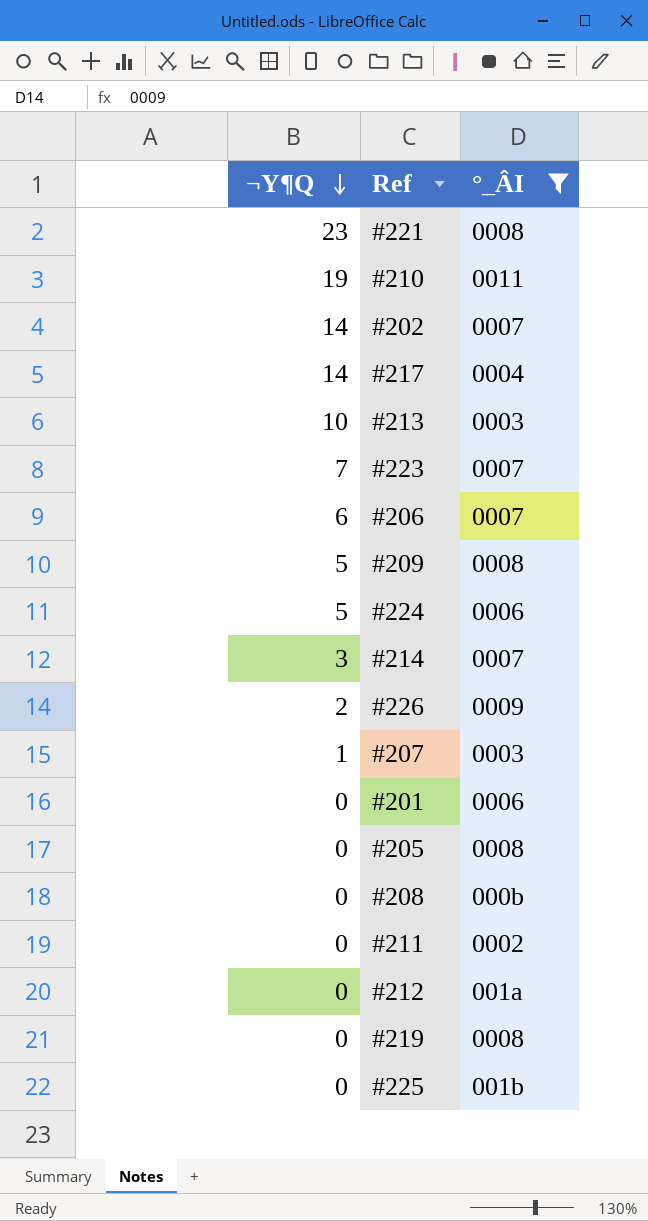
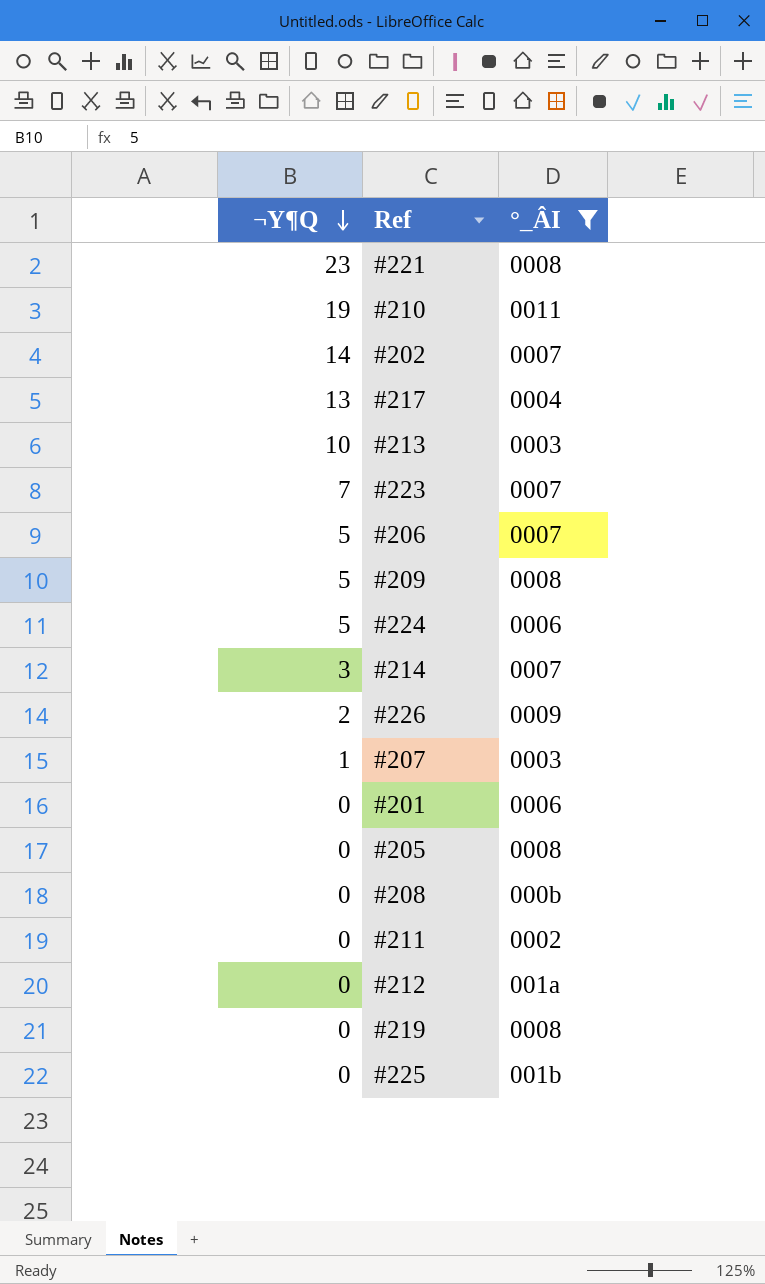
#217 | ¬Y¶Q: 14 -> 13
#206 | ¬Y¶Q: 6 -> 5

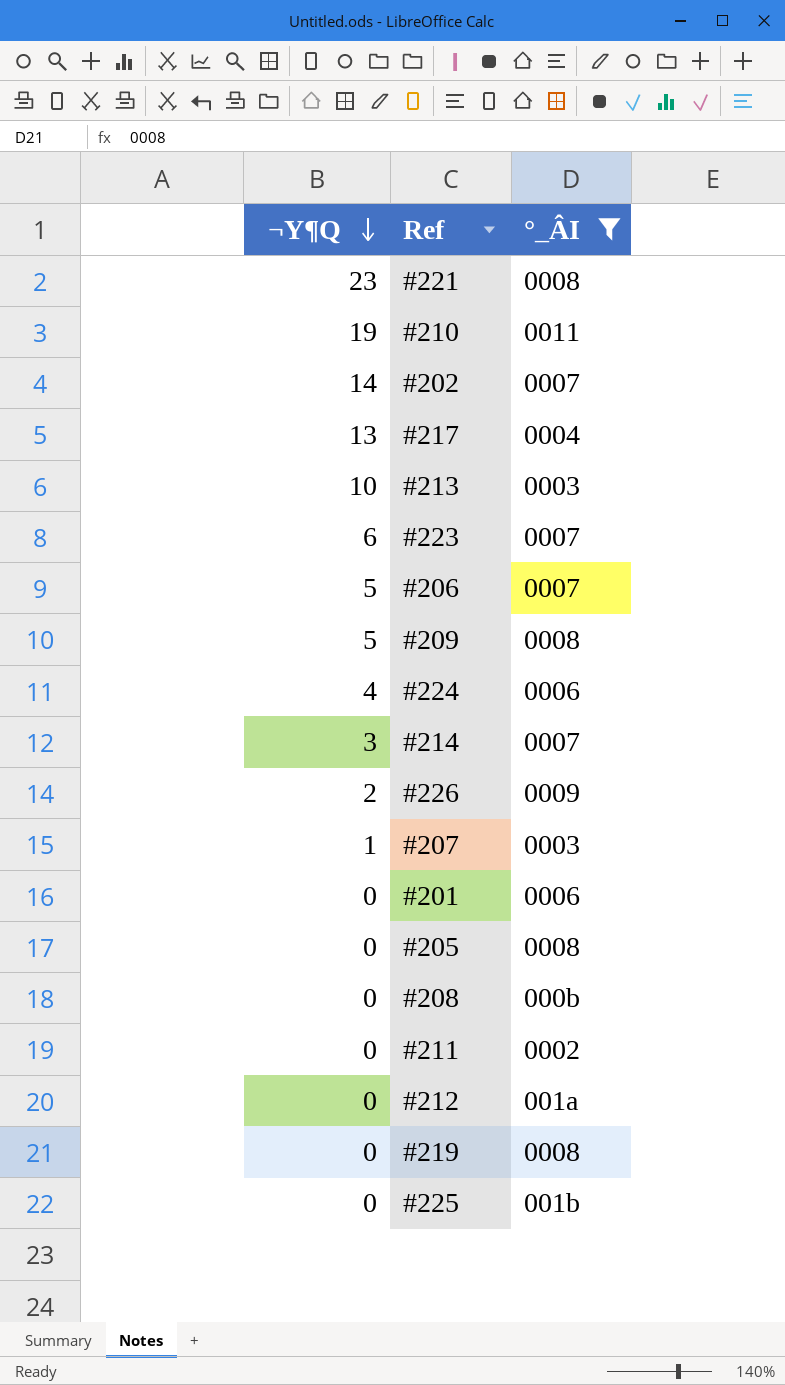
#223 | ¬Y¶Q: 7 -> 6
#224 | ¬Y¶Q: 5 -> 4

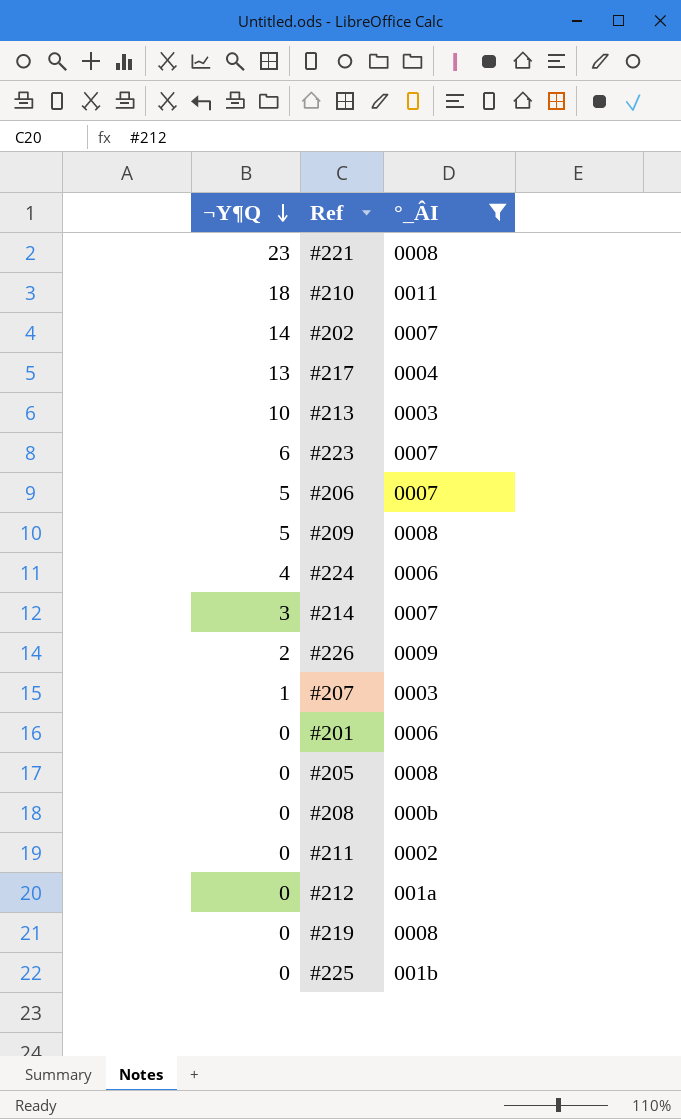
#210 | ¬Y¶Q: 19 -> 18

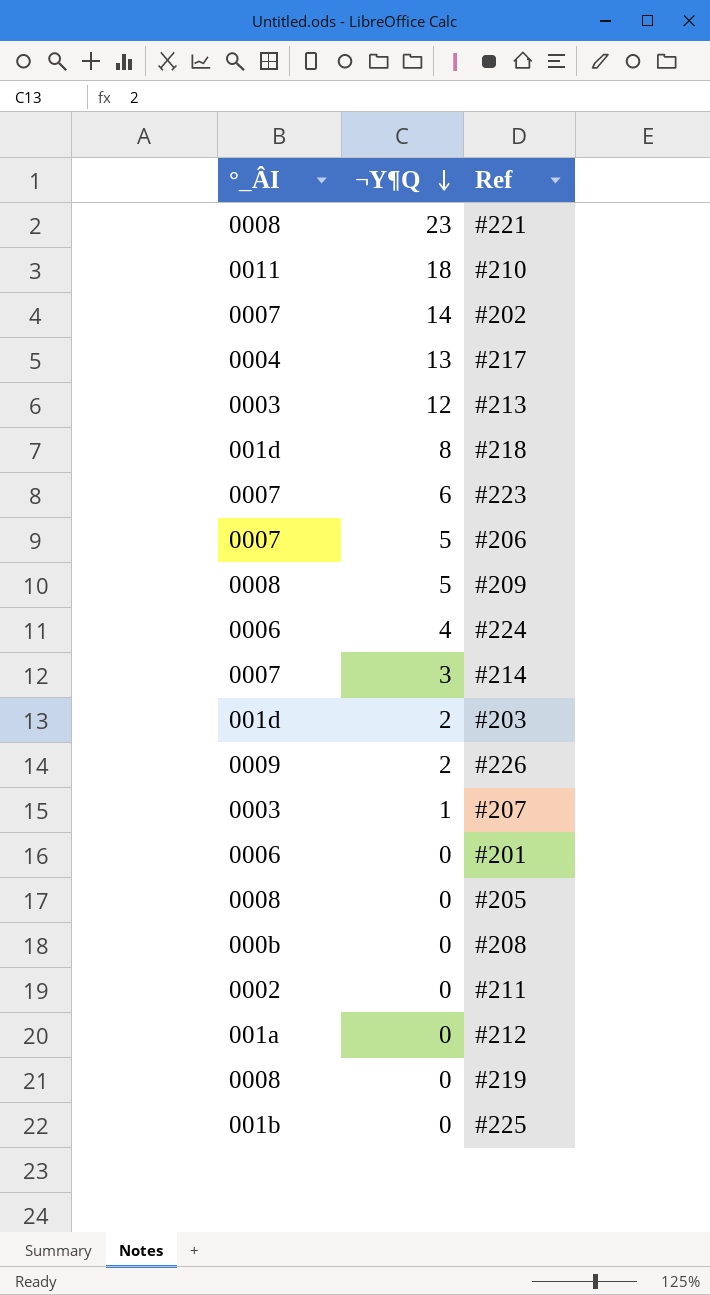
filter: °_ÂI != 001d -> none
column °_ÂI | position: 3 -> 1
#213 | ¬Y¶Q: 10 -> 12

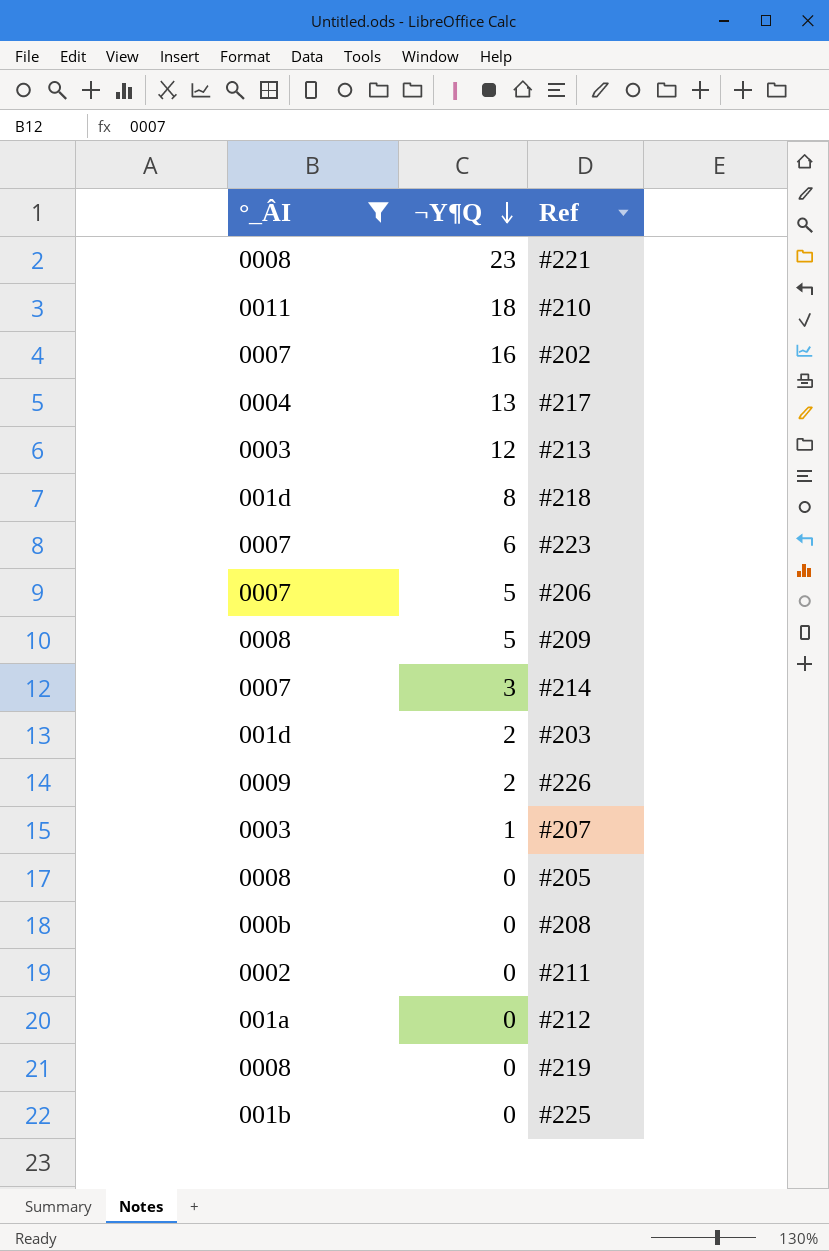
filter: none -> °_ÂI != 0006
#202 | ¬Y¶Q: 14 -> 16

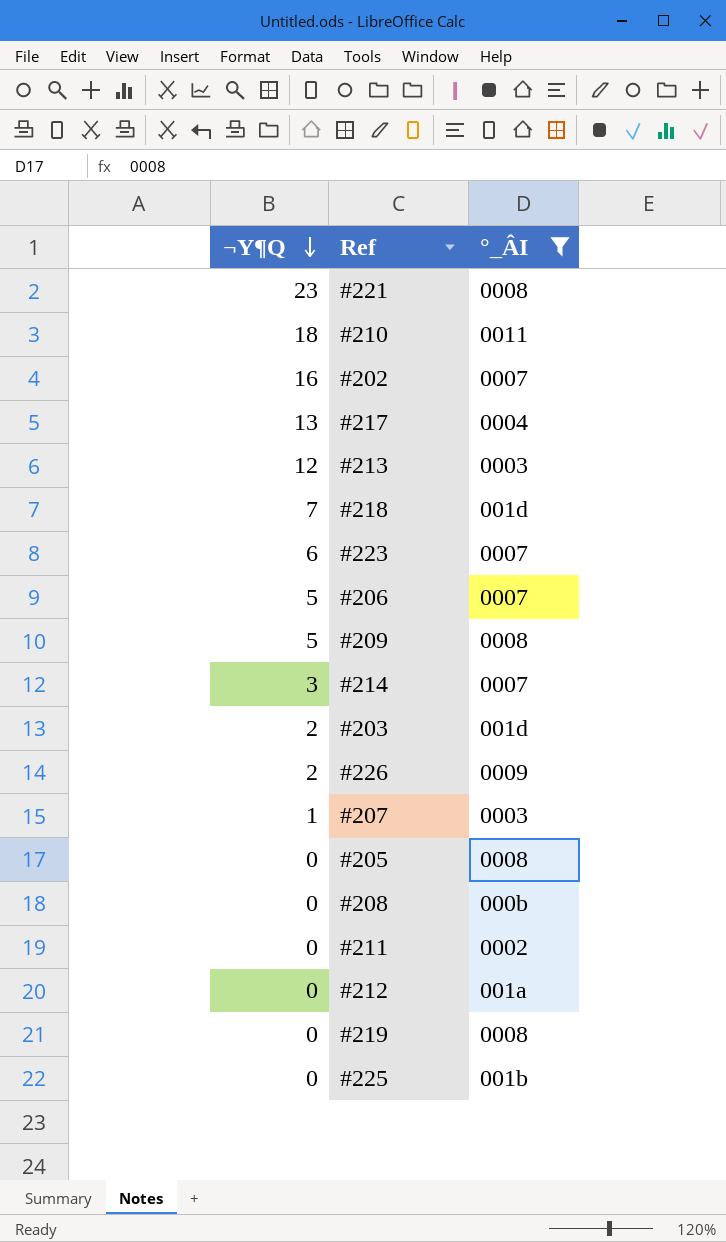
column °_ÂI | position: 1 -> 3
#218 | ¬Y¶Q: 8 -> 7

